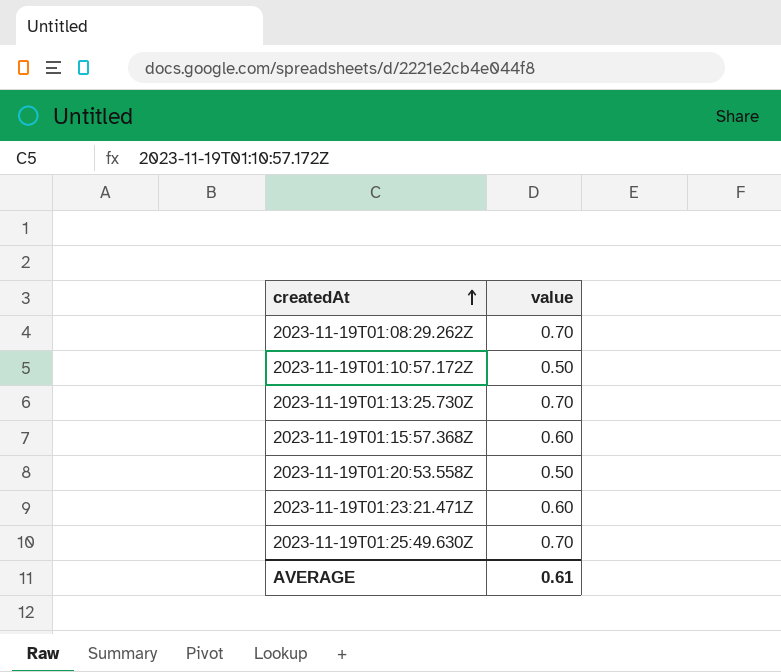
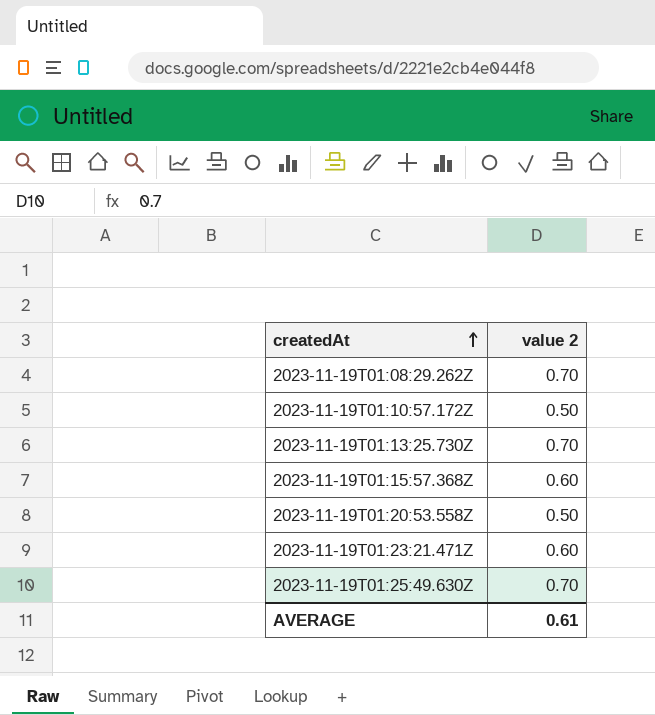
column name: value -> value 2

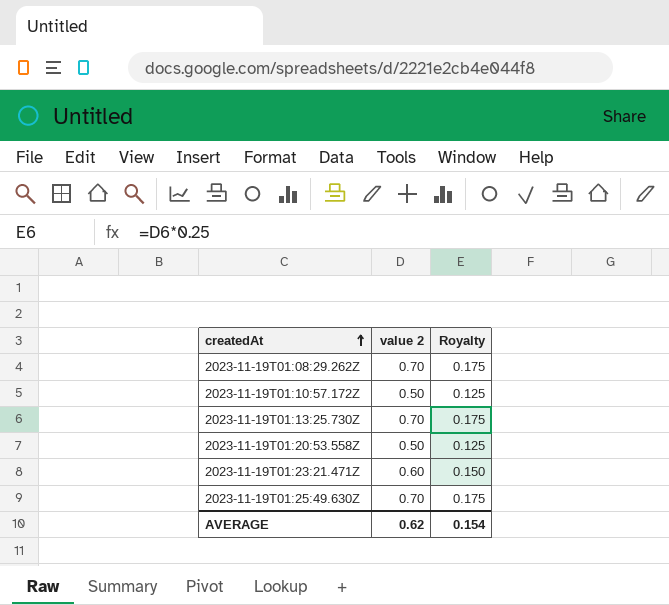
column Royalty | formula: none -> [value 2] * 0.25
row 2023-11-19T01:15:57.368Z: 0.60 -> none
AVERAGE | value 2: 0.61 -> 0.62

